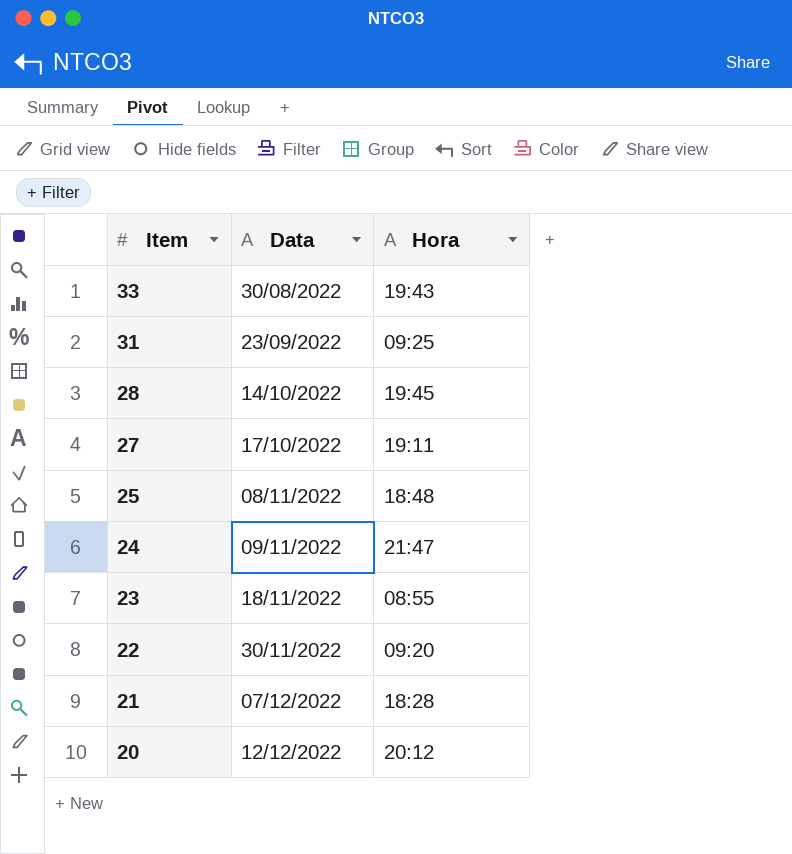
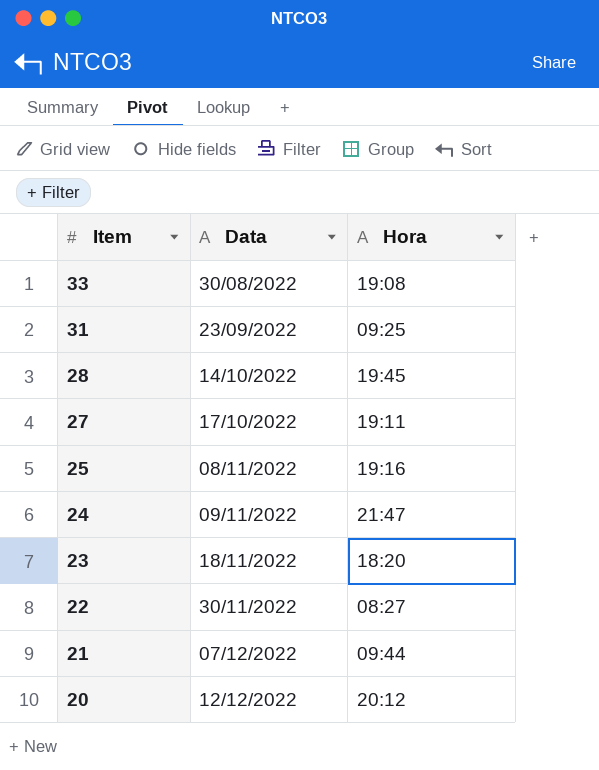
33 | Hora: 19:43 -> 19:08
25 | Hora: 18:48 -> 19:16
23 | Hora: 08:55 -> 18:20
22 | Hora: 09:20 -> 08:27
21 | Hora: 18:28 -> 09:44

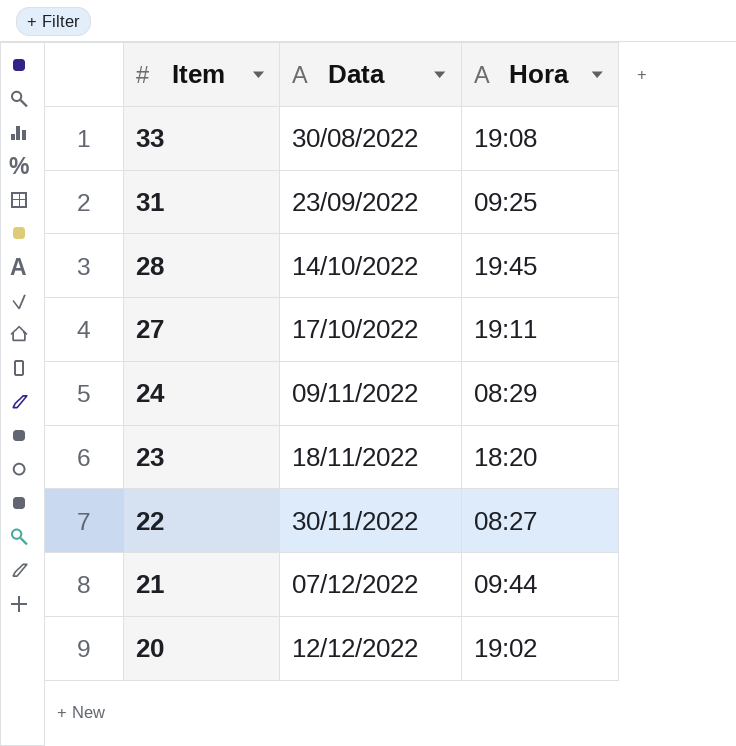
row 25: 08/11/2022 | 19:16 -> none
24 | Hora: 21:47 -> 08:29
20 | Hora: 20:12 -> 19:02

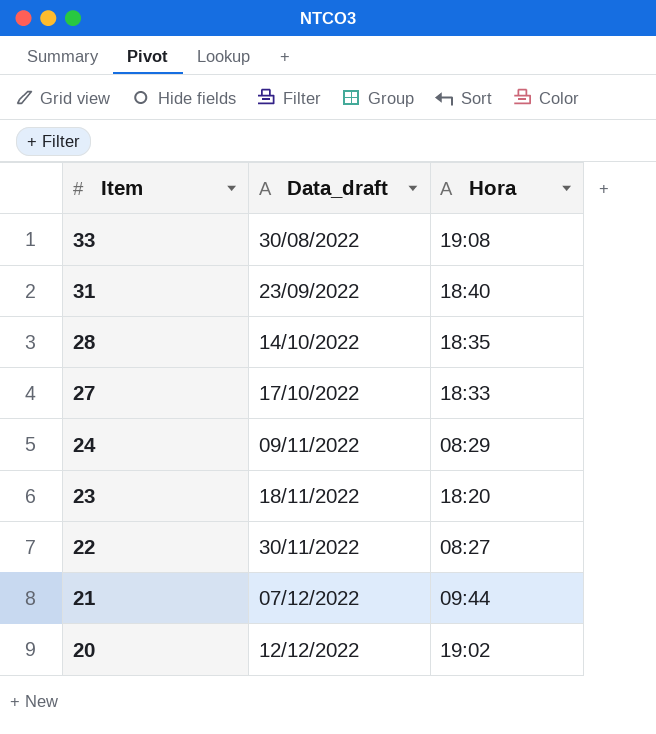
column name: Data -> Data_draft
31 | Hora: 09:25 -> 18:40
28 | Hora: 19:45 -> 18:35
27 | Hora: 19:11 -> 18:33

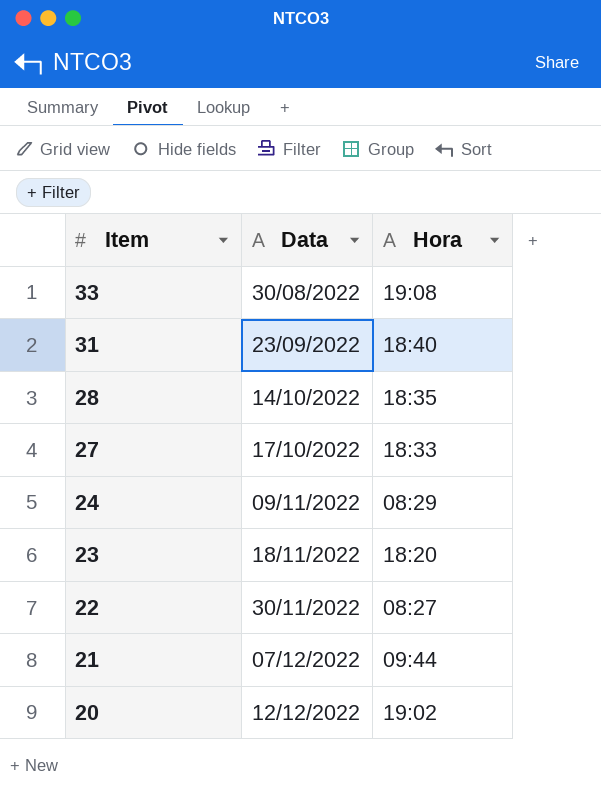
column name: Data_draft -> Data

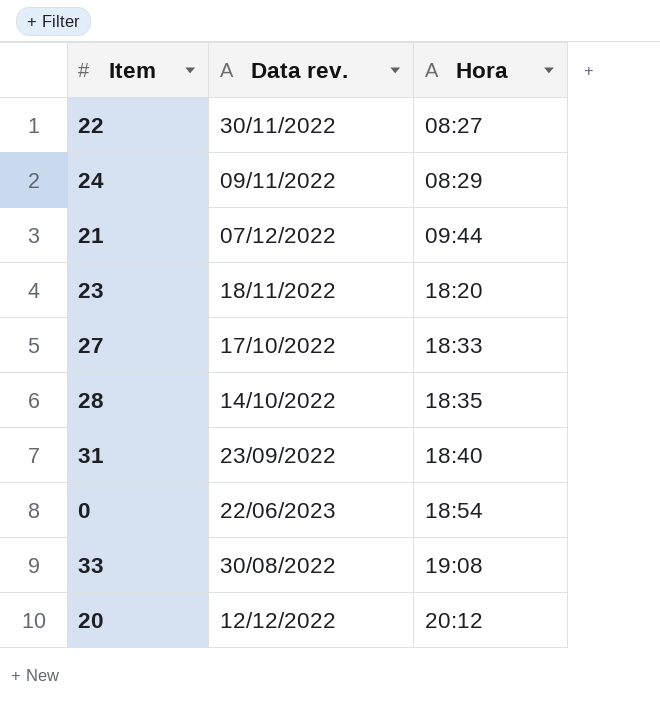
row order: Item descending -> Hora ascending
column name: Data -> Data rev.
row 0: none -> 22/06/2023 | 18:54
20 | Hora: 19:02 -> 20:12

